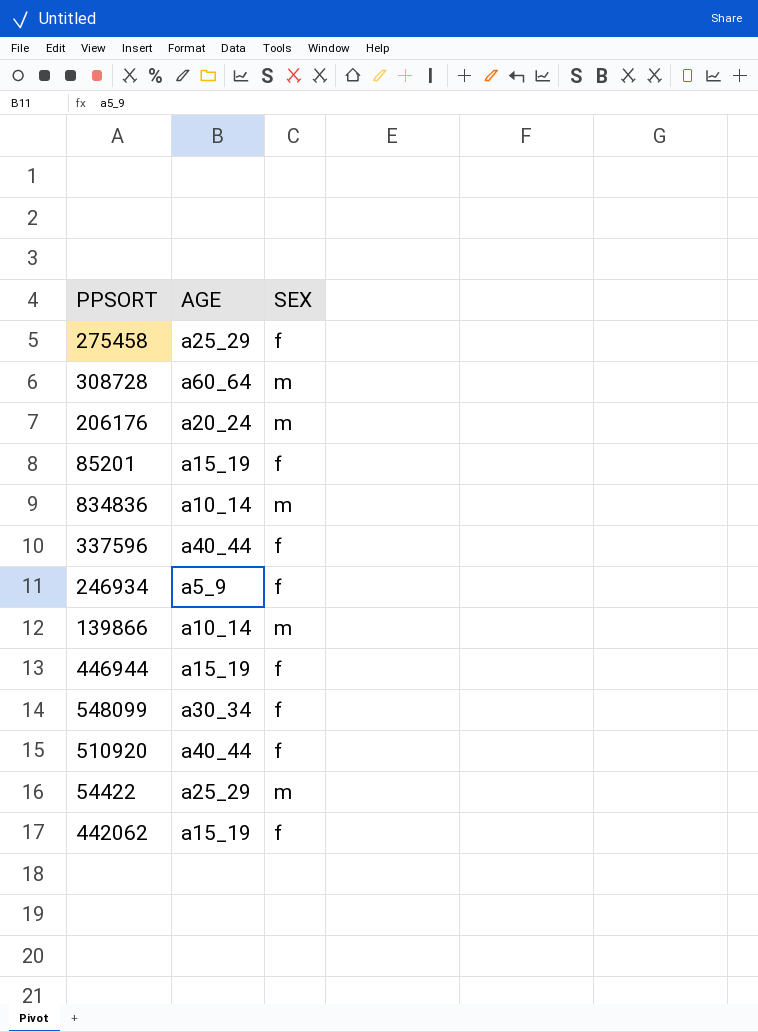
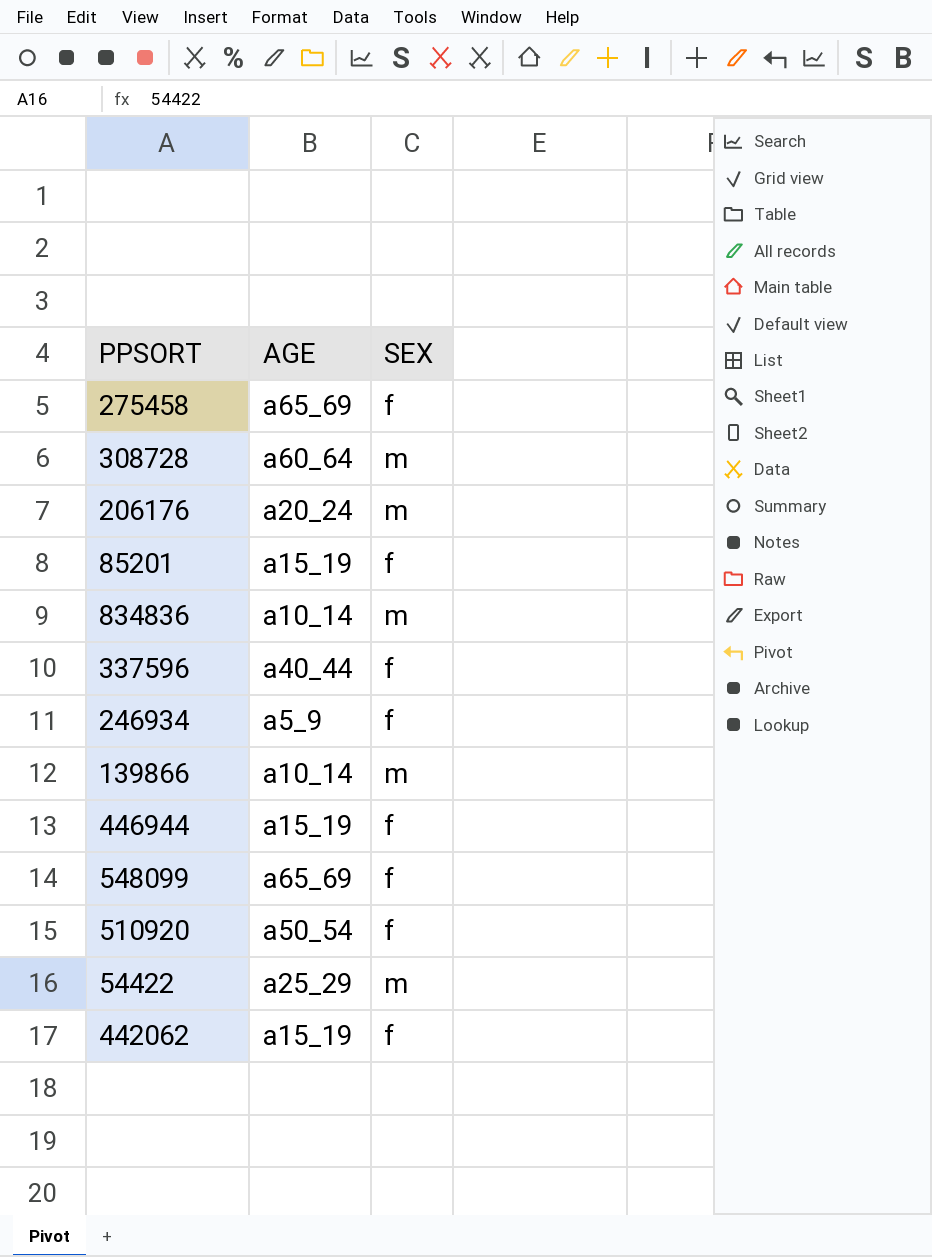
275458 | AGE: a25_29 -> a65_69
548099 | AGE: a30_34 -> a65_69
510920 | AGE: a40_44 -> a50_54

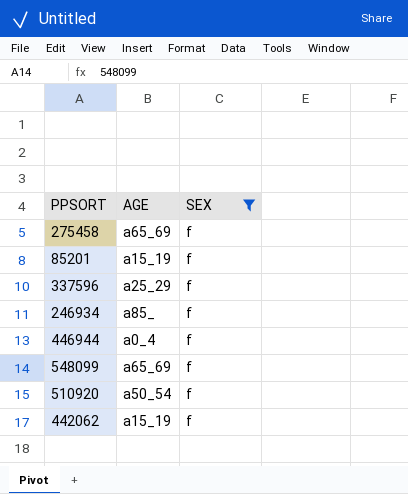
filter: none -> SEX = f
337596 | AGE: a40_44 -> a25_29
246934 | AGE: a5_9 -> a85_
446944 | AGE: a15_19 -> a0_4

